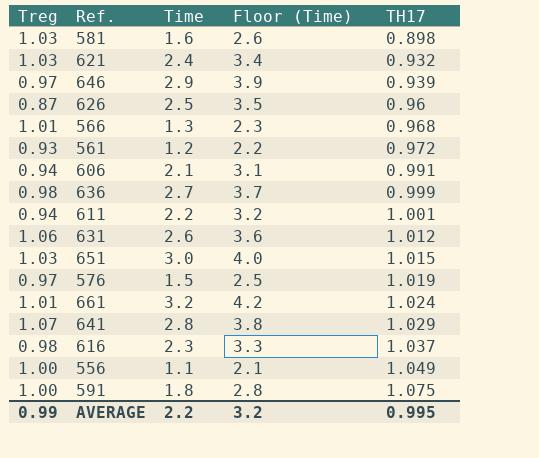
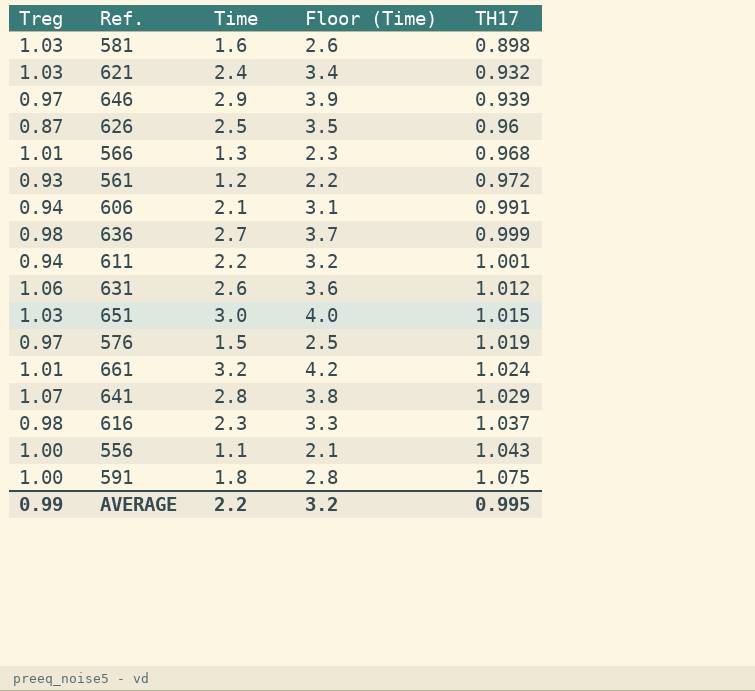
556 | TH17: 1.049 -> 1.043

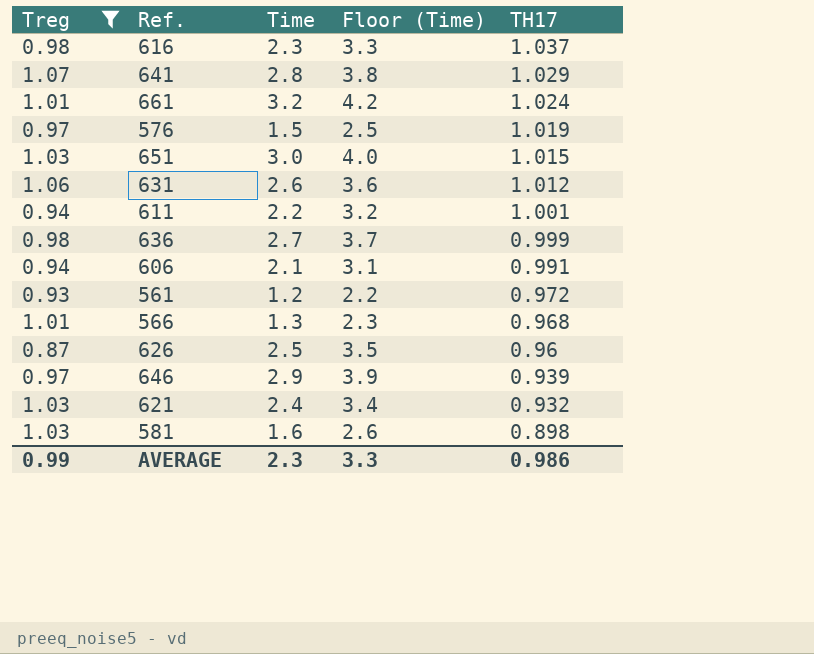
filter: none -> Treg != 1.00
row order: TH17 ascending -> TH17 descending
AVERAGE | Time: 2.2 -> 2.3
AVERAGE | Floor (Time): 3.2 -> 3.3
AVERAGE | TH17: 0.995 -> 0.986

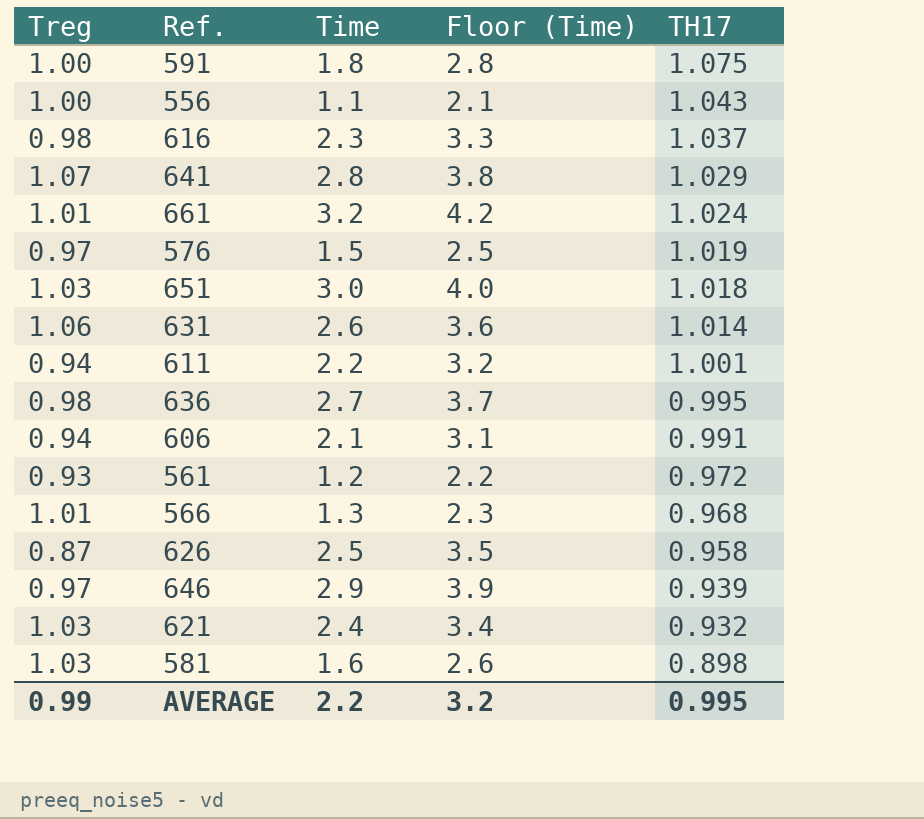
filter: Treg != 1.00 -> none
651 | TH17: 1.015 -> 1.018
631 | TH17: 1.012 -> 1.014
636 | TH17: 0.999 -> 0.995
626 | TH17: 0.96 -> 0.958
AVERAGE | Time: 2.3 -> 2.2
AVERAGE | Floor (Time): 3.3 -> 3.2
AVERAGE | TH17: 0.986 -> 0.995

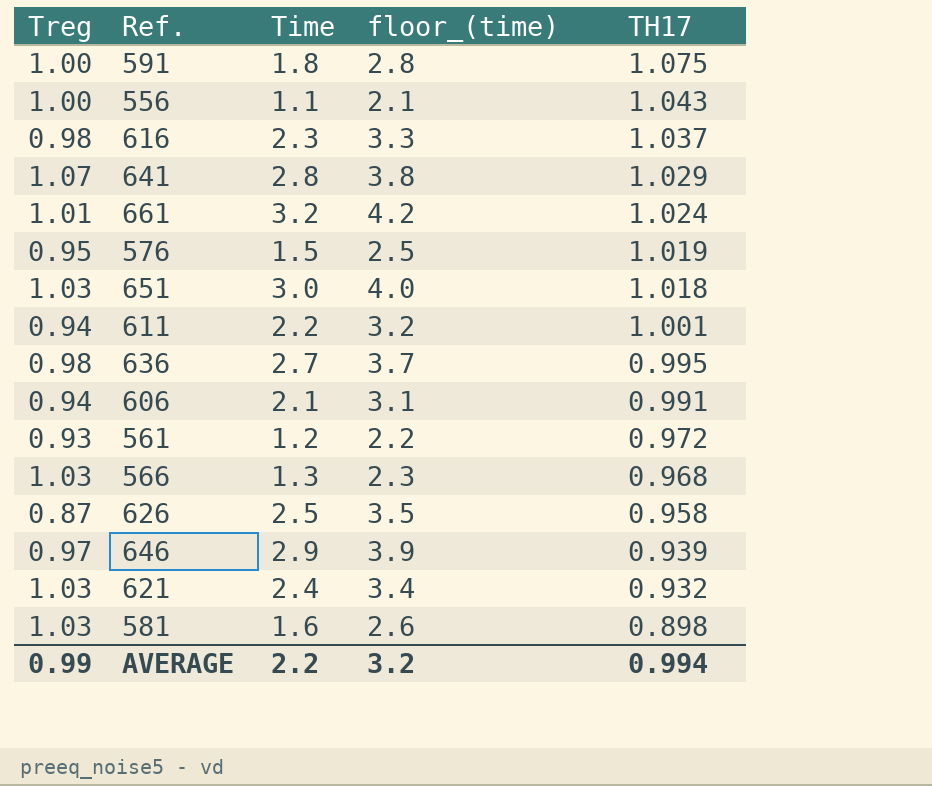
column name: Floor (Time) -> floor_(time)
row 631: 1.06 | 2.6 | 3.6 | 1.014 -> none
576 | Treg: 0.97 -> 0.95
566 | Treg: 1.01 -> 1.03
AVERAGE | TH17: 0.995 -> 0.994

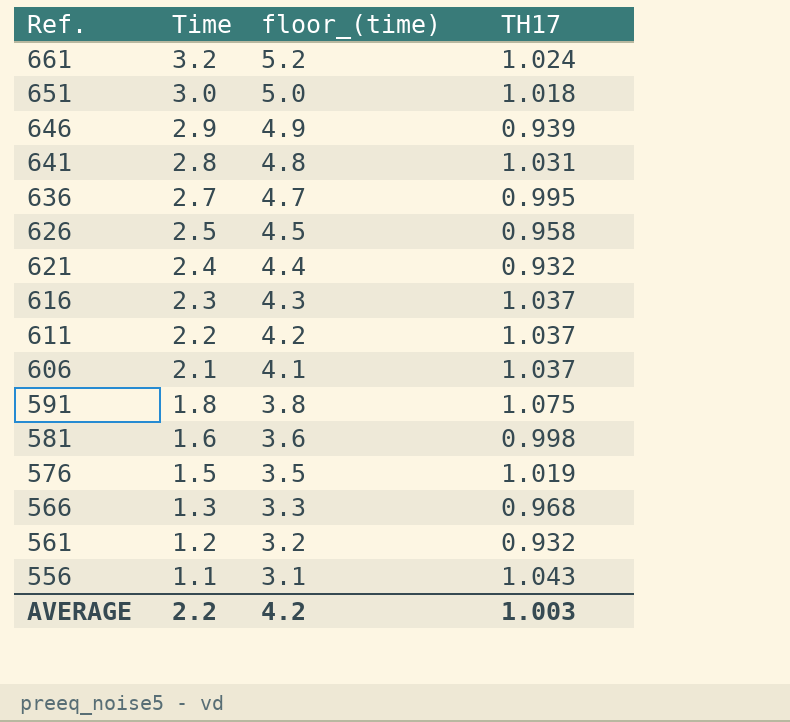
row order: TH17 descending -> Ref. descending
column Treg | position: 1 -> none
column floor_(time) | formula: [Time] + 1 -> [Time] + 2
641 | TH17: 1.029 -> 1.031
611 | TH17: 1.001 -> 1.037
606 | TH17: 0.991 -> 1.037
581 | TH17: 0.898 -> 0.998
561 | TH17: 0.972 -> 0.932
AVERAGE | floor_(time): 3.2 -> 4.2
AVERAGE | TH17: 0.994 -> 1.003

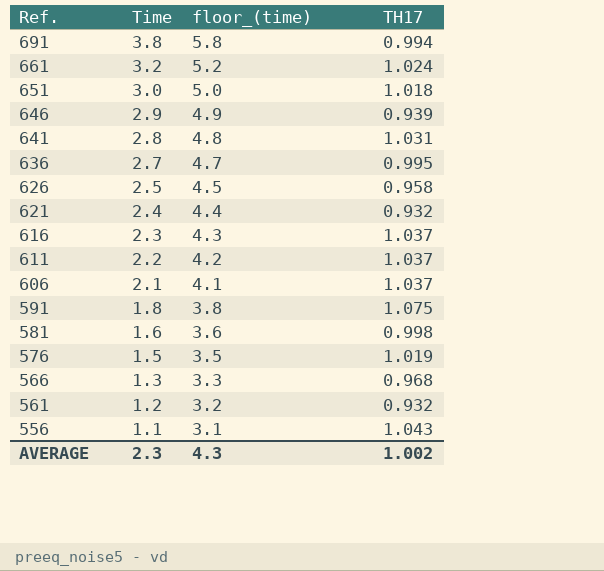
row 691: none -> 3.8 | 5.8 | 0.994
AVERAGE | Time: 2.2 -> 2.3
AVERAGE | floor_(time): 4.2 -> 4.3
AVERAGE | TH17: 1.003 -> 1.002

